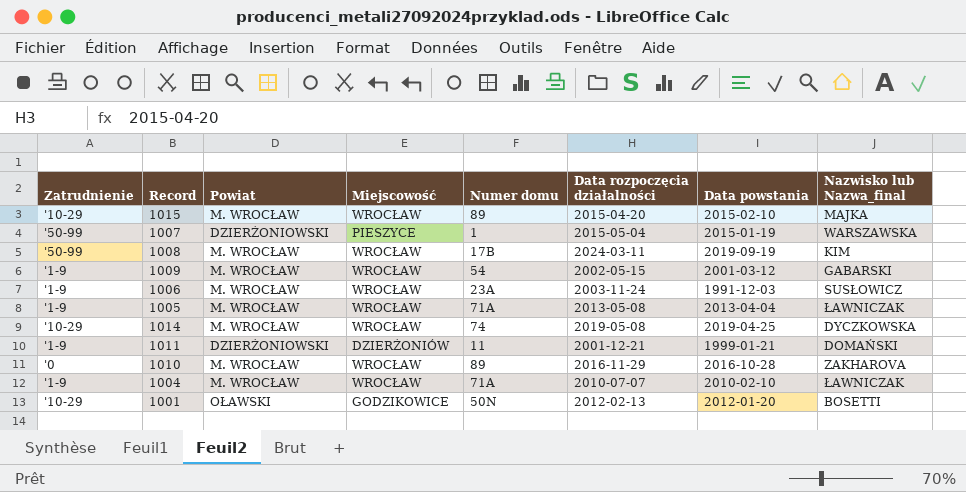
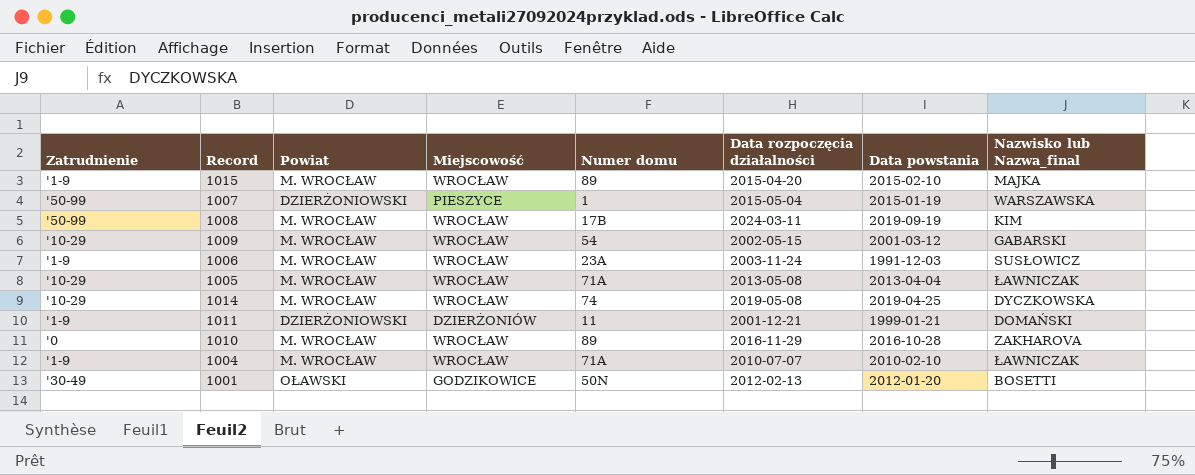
1015 | Zatrudnienie: '10-29 -> '1-9
1009 | Zatrudnienie: '1-9 -> '10-29
1005 | Zatrudnienie: '1-9 -> '10-29
1001 | Zatrudnienie: '10-29 -> '30-49

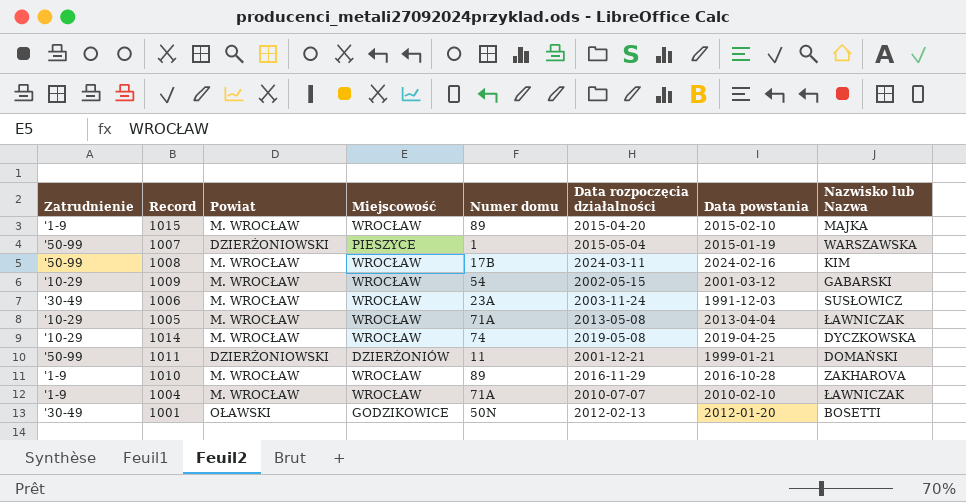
column name: Nazwisko lub Nazwa_final -> Nazwisko lub Nazwa
1008 | Data powstania: 2019-09-19 -> 2024-02-16
1006 | Zatrudnienie: '1-9 -> '30-49
1011 | Zatrudnienie: '1-9 -> '50-99
1010 | Zatrudnienie: '0 -> '1-9

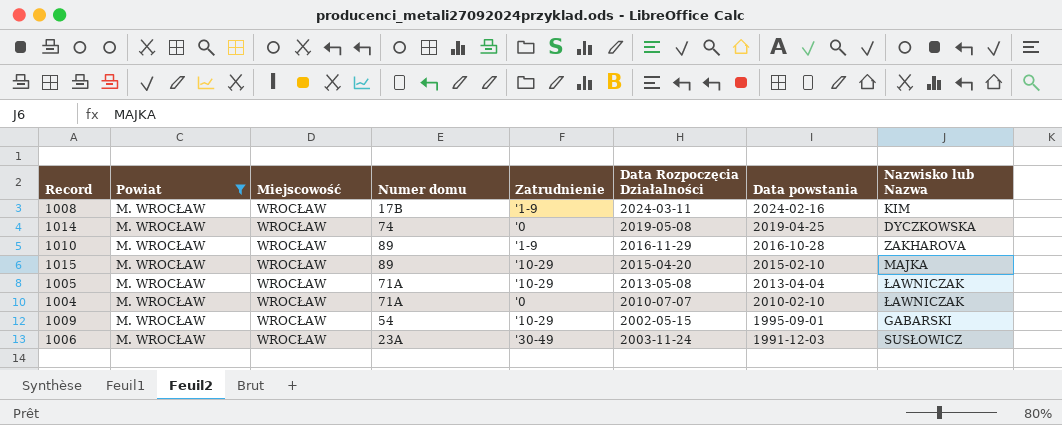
filter: none -> Powiat = M. WROCŁAW
row order: none -> Data powstania descending
column Zatrudnienie | position: 1 -> 5
column name: Data rozpoczęcia działalności -> Data Rozpoczęcia Działalności
1008 | Zatrudnienie: '50-99 -> '1-9
1014 | Zatrudnienie: '10-29 -> '0
1015 | Zatrudnienie: '1-9 -> '10-29
1004 | Zatrudnienie: '1-9 -> '0
1009 | Data powstania: 2001-03-12 -> 1995-09-01

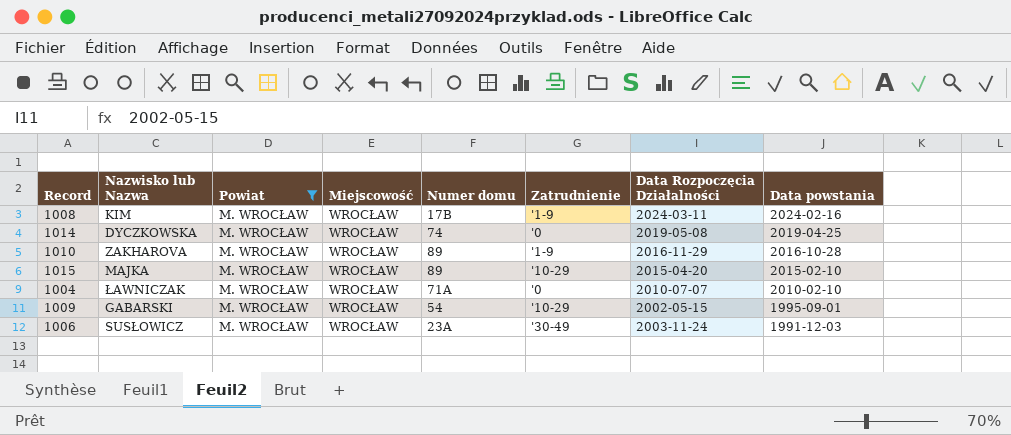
column Nazwisko lub Nazwa | position: 8 -> 2
row 1005: M. WROCŁAW | WROCŁAW | 71A | '10-29 | 2013-05-08 | 2013-04-04 | ŁAWNICZAK -> none

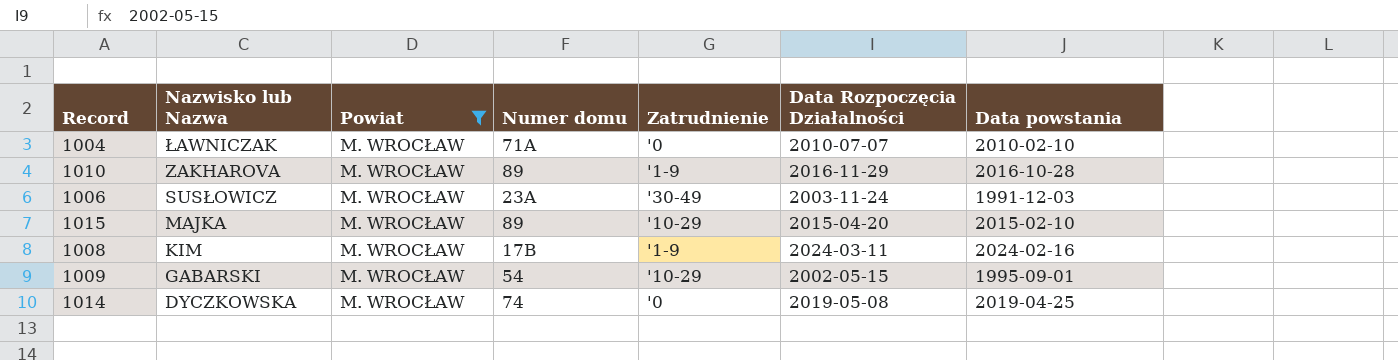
row order: Data powstania descending -> Nazwisko lub Nazwa descending
column Miejscowość | position: 4 -> none

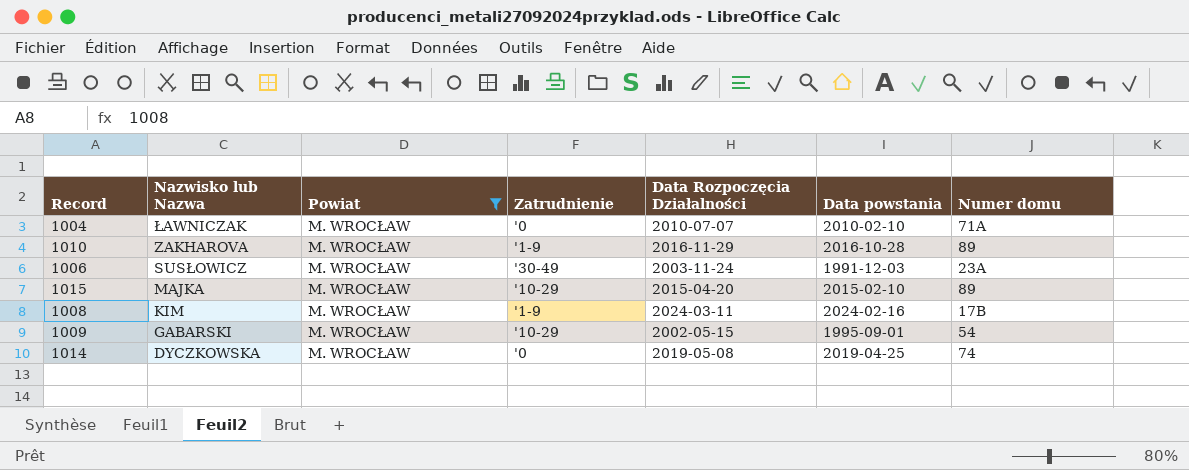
column Numer domu | position: 4 -> 7

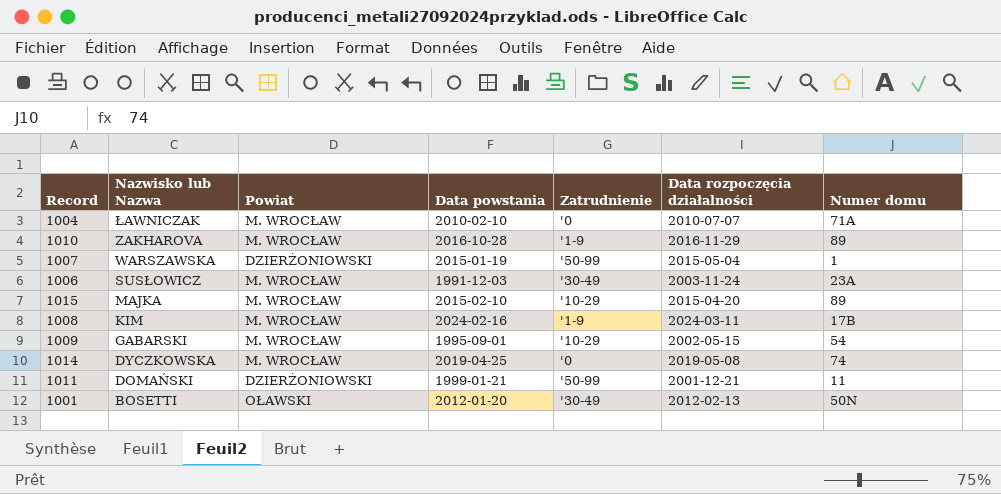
filter: Powiat = M. WROCŁAW -> none
column Data powstania | position: 6 -> 4
column name: Data Rozpoczęcia Działalności -> Data rozpoczęcia działalności

